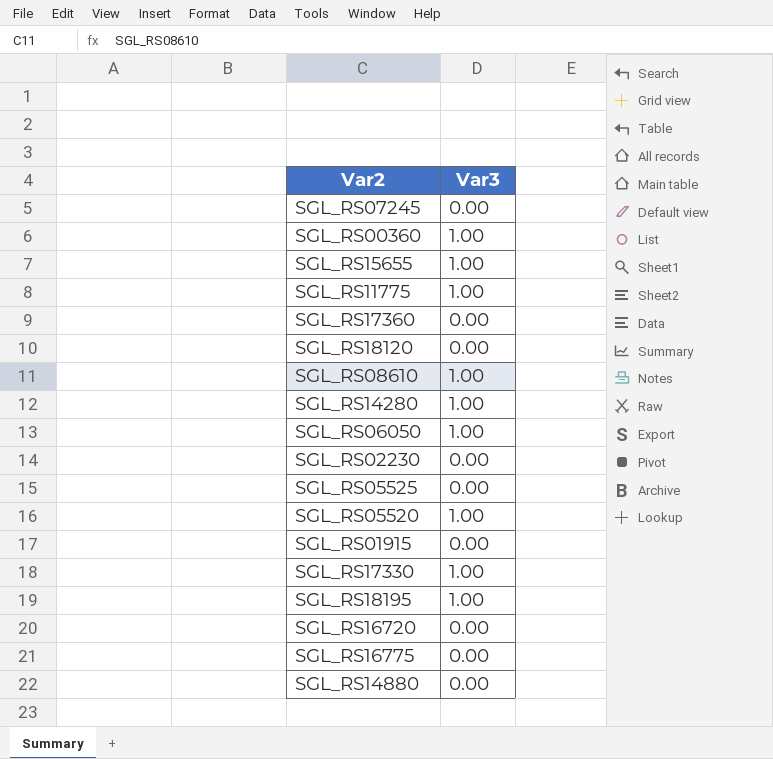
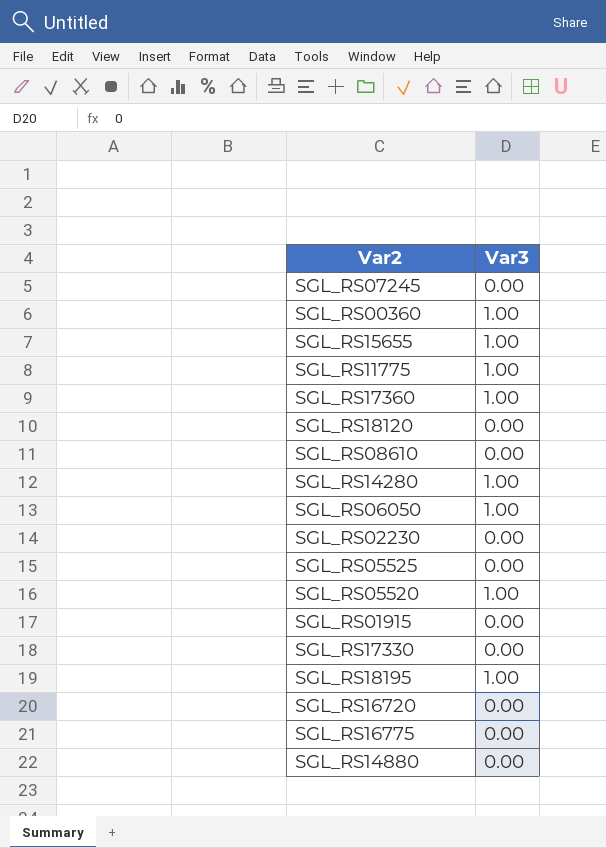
SGL_RS17360 | Var3: 0.00 -> 1.00
SGL_RS08610 | Var3: 1.00 -> 0.00
SGL_RS17330 | Var3: 1.00 -> 0.00

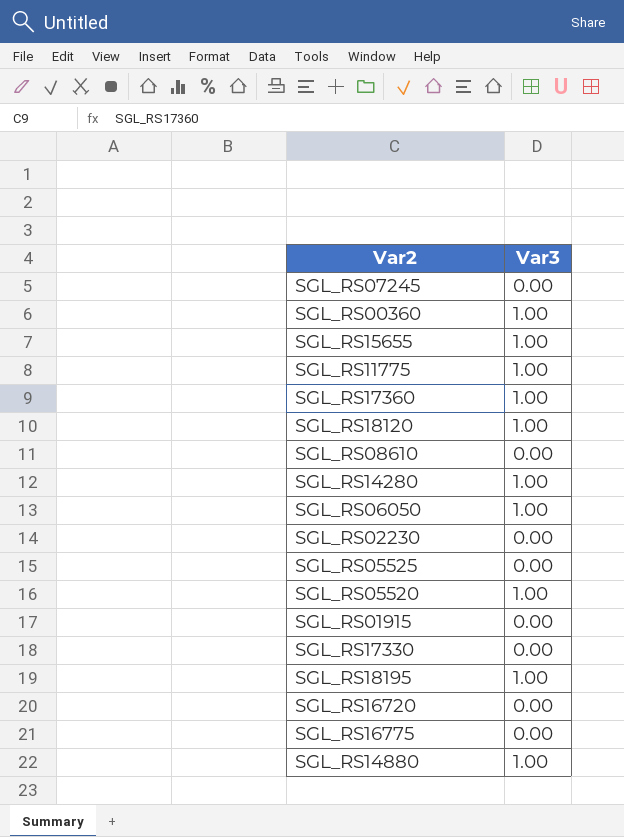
SGL_RS18120 | Var3: 0.00 -> 1.00
SGL_RS14880 | Var3: 0.00 -> 1.00

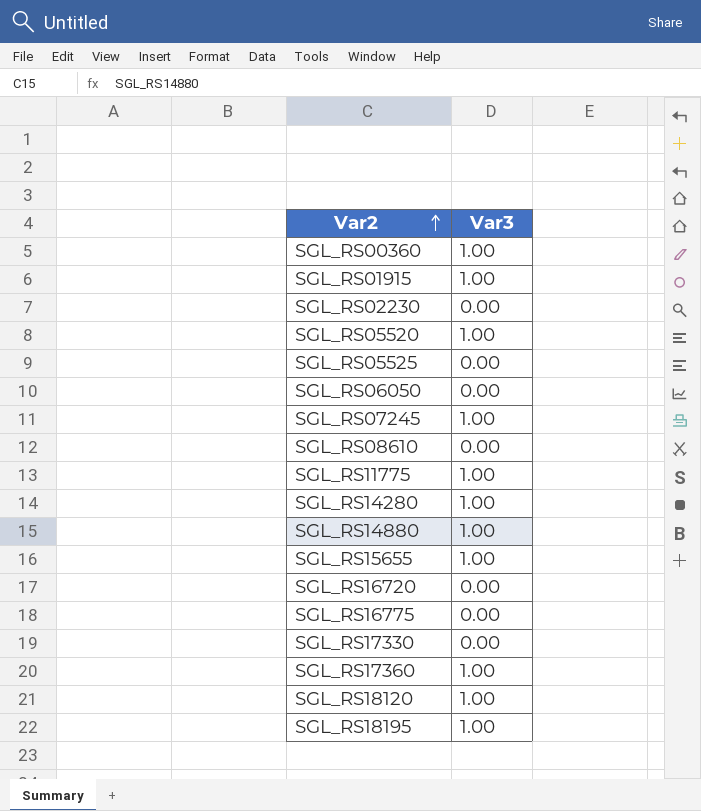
row order: none -> Var2 ascending
SGL_RS01915 | Var3: 0.00 -> 1.00
SGL_RS06050 | Var3: 1.00 -> 0.00
SGL_RS07245 | Var3: 0.00 -> 1.00

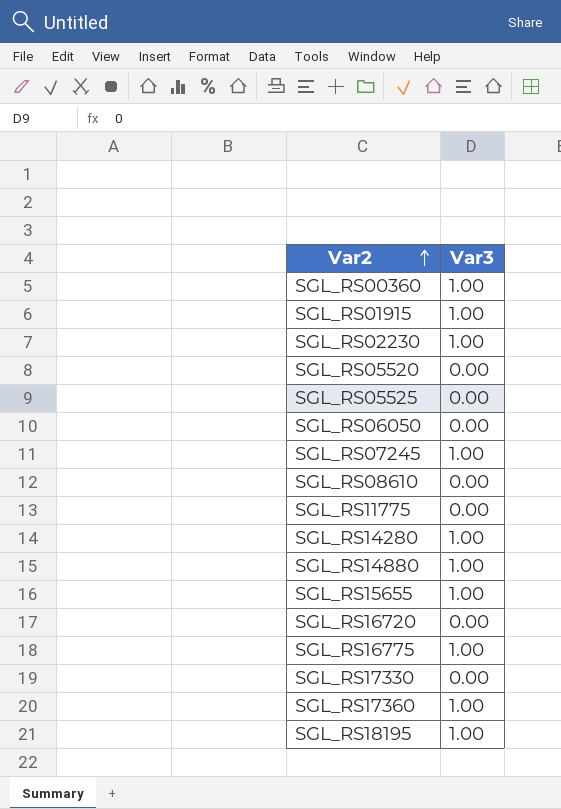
row SGL_RS18120: 1.00 -> none
SGL_RS02230 | Var3: 0.00 -> 1.00
SGL_RS05520 | Var3: 1.00 -> 0.00
SGL_RS11775 | Var3: 1.00 -> 0.00
SGL_RS16775 | Var3: 0.00 -> 1.00

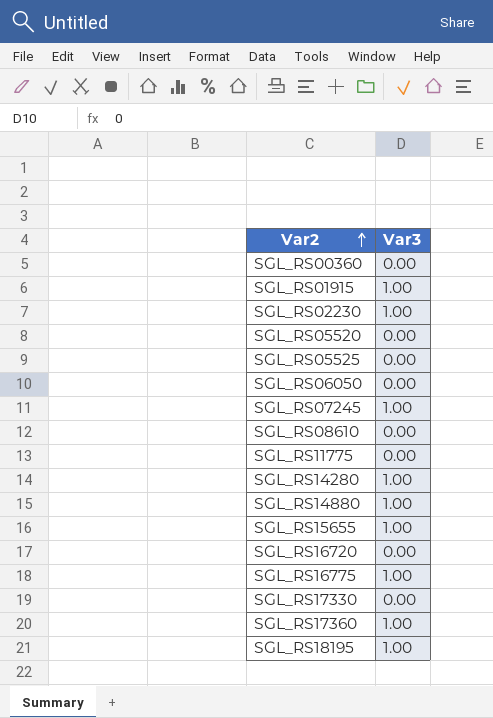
SGL_RS00360 | Var3: 1.00 -> 0.00

